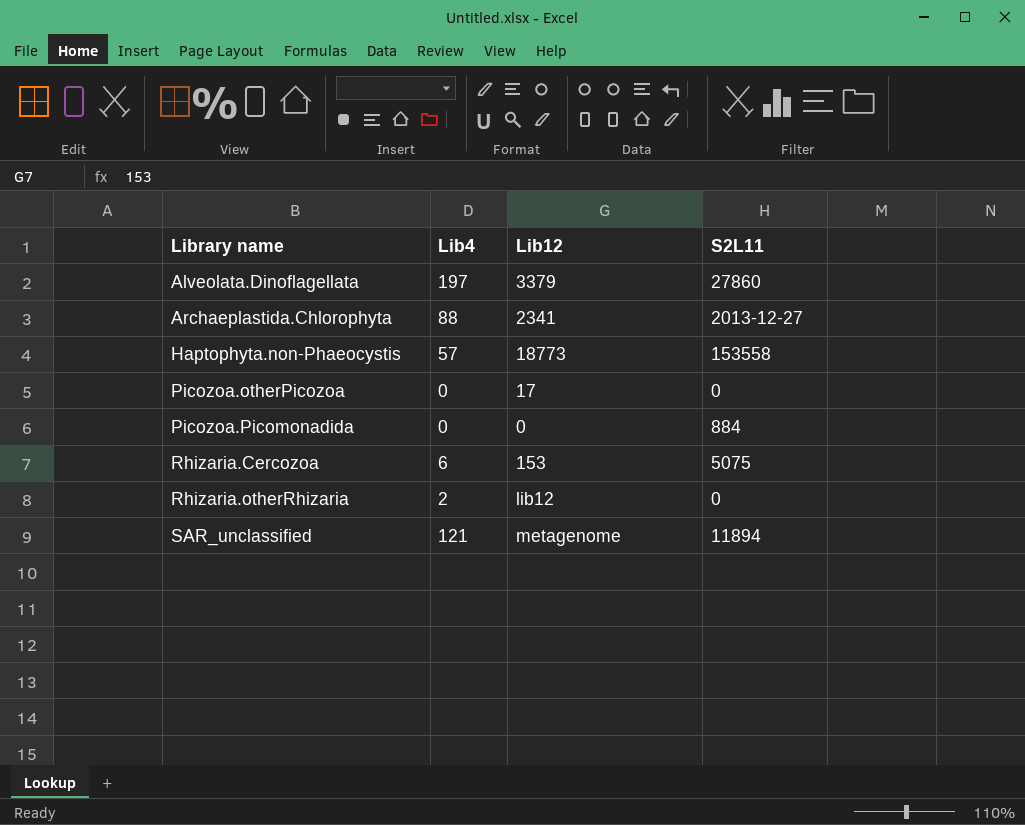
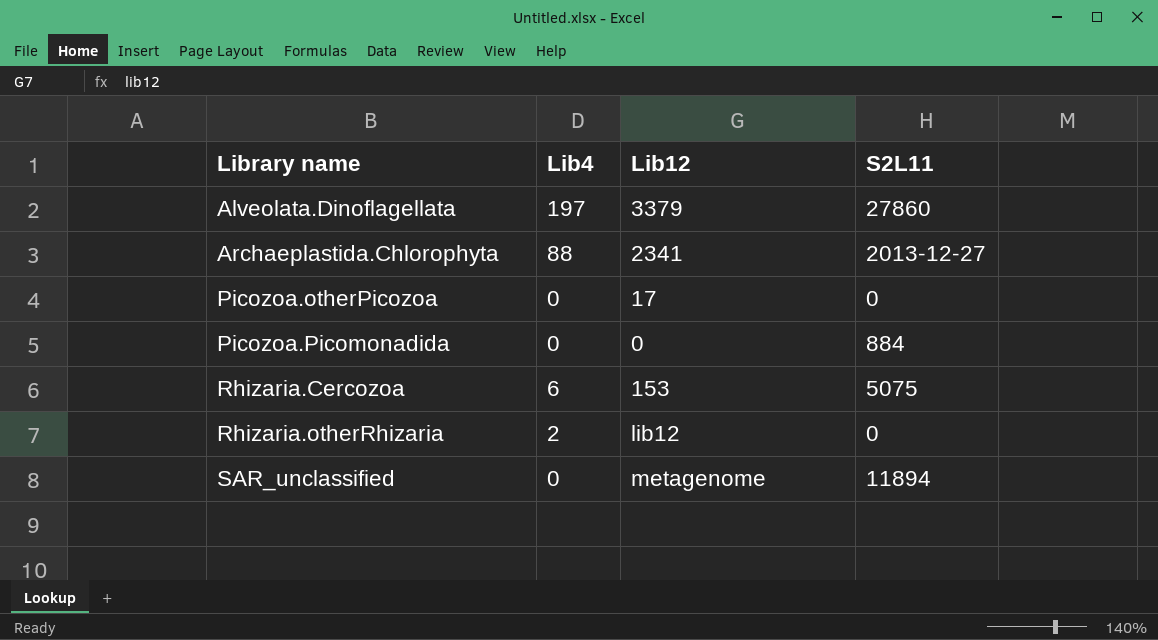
row Haptophyta.non-Phaeocystis: 57 | 18773 | 153558 -> none
SAR_unclassified | Lib4: 121 -> 0

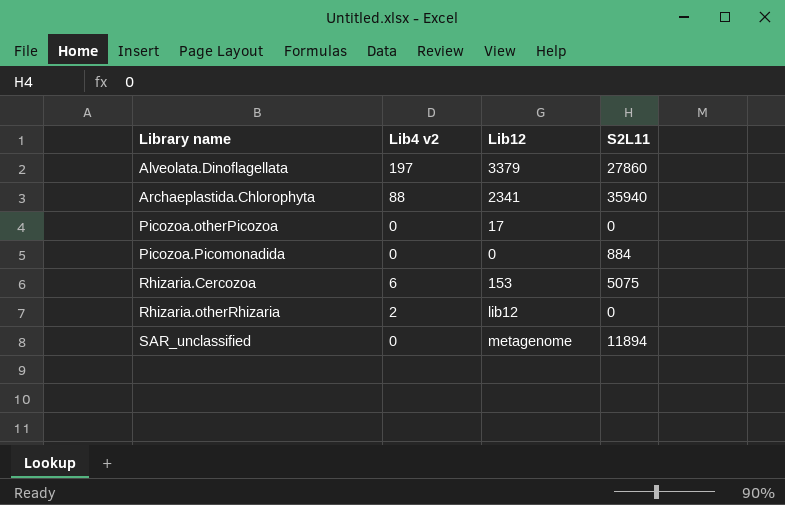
column name: Lib4 -> Lib4 v2
Archaeplastida.Chlorophyta | S2L11: 2013-12-27 -> 35940

